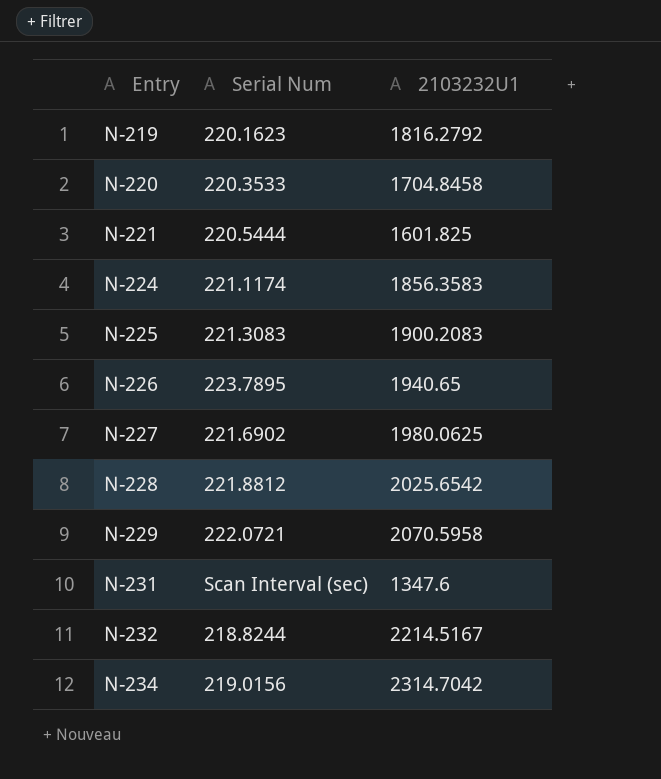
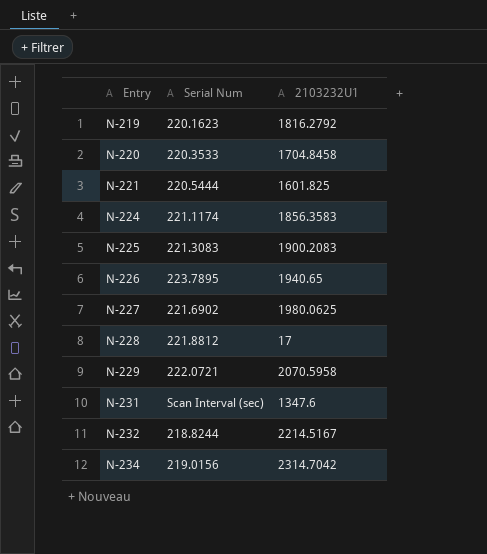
N-228 | 2103232U1: 2025.6542 -> 17

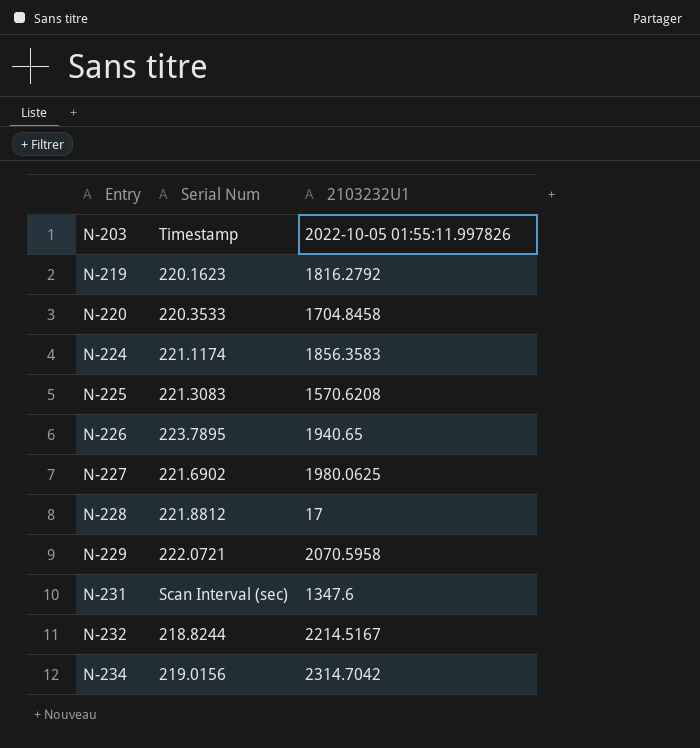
row N-221: 220.5444 | 1601.825 -> none
row N-203: none -> Timestamp | 2022-10-05 01:55:11.997826
N-225 | 2103232U1: 1900.2083 -> 1570.6208

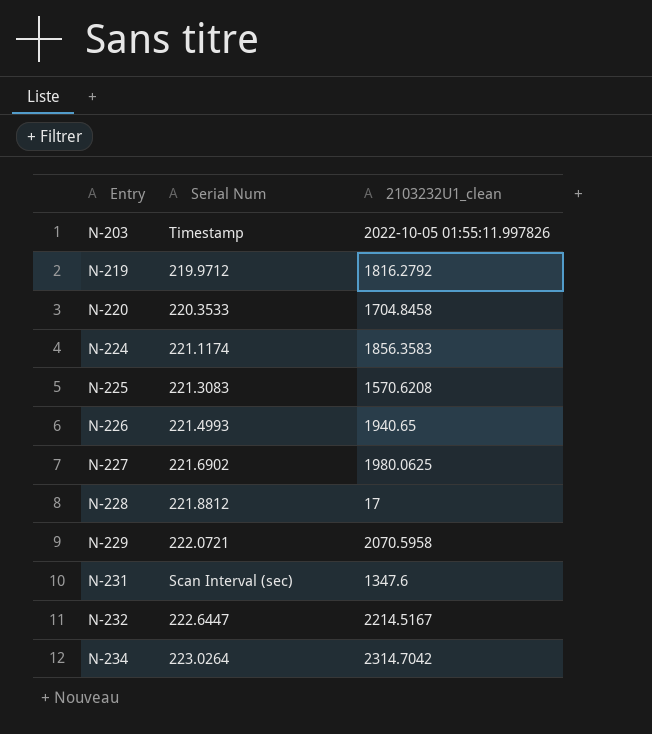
column name: 2103232U1 -> 2103232U1_clean
N-219 | Serial Num: 220.1623 -> 219.9712
N-226 | Serial Num: 223.7895 -> 221.4993
N-232 | Serial Num: 218.8244 -> 222.6447
N-234 | Serial Num: 219.0156 -> 223.0264

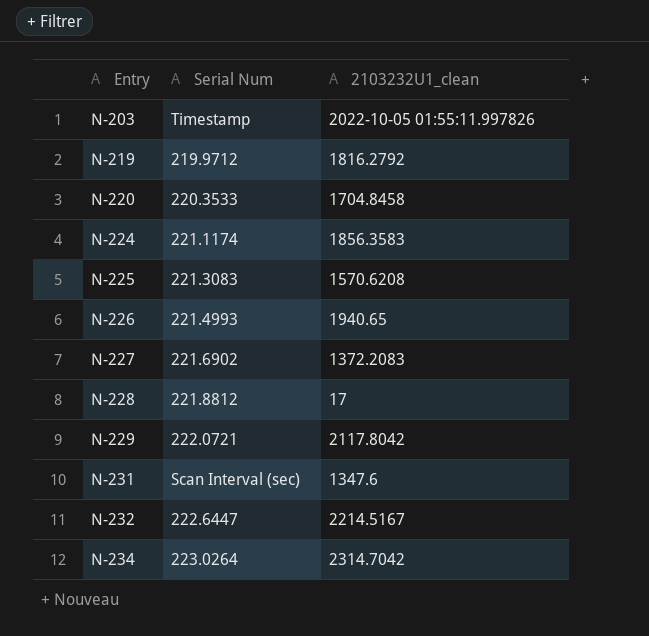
N-227 | 2103232U1_clean: 1980.0625 -> 1372.2083
N-229 | 2103232U1_clean: 2070.5958 -> 2117.8042

